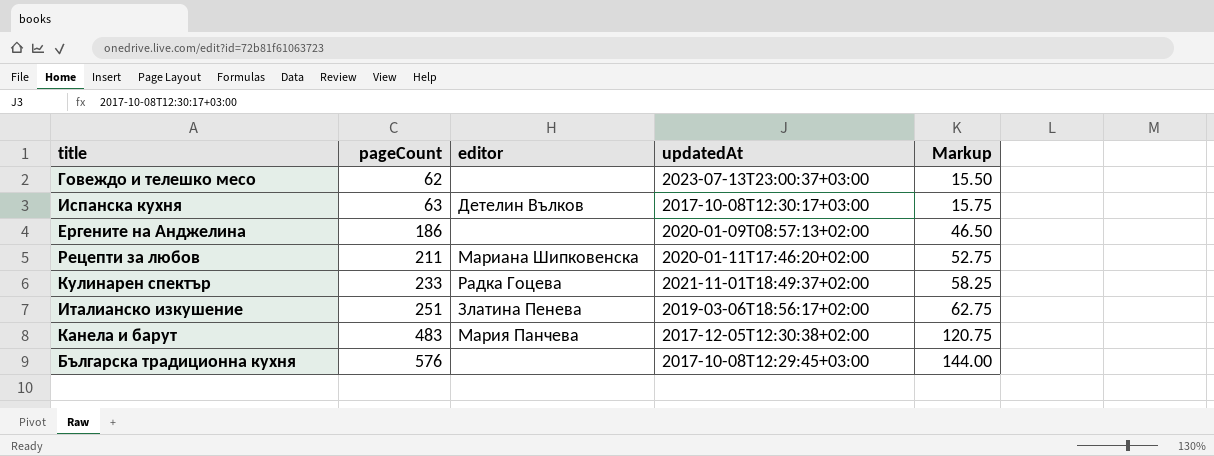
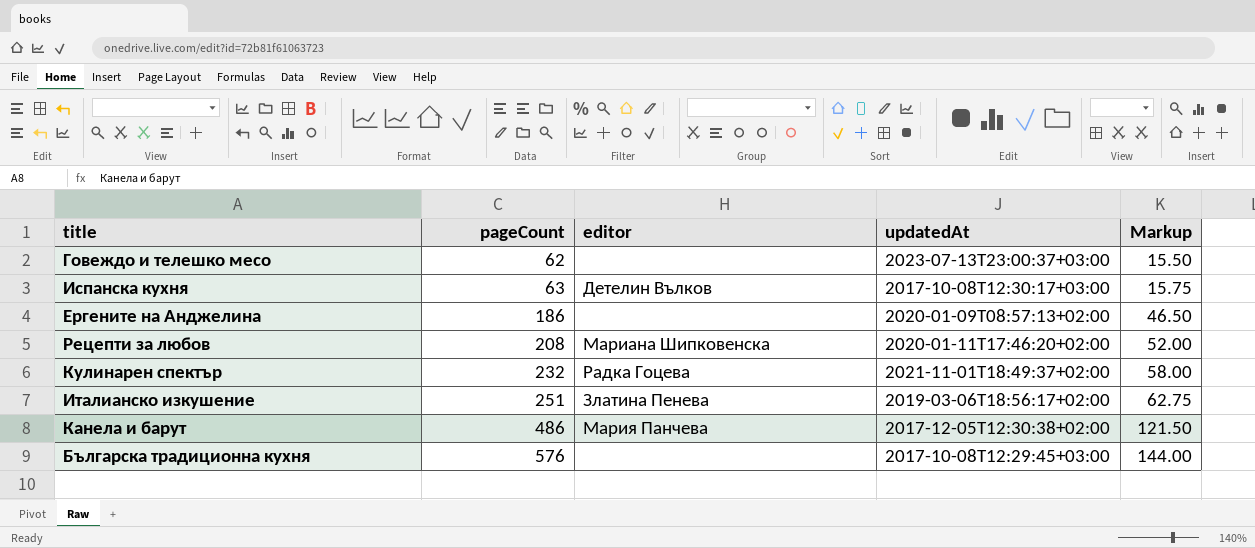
Рецепти за любов | pageCount: 211 -> 208
Рецепти за любов | Markup: 52.75 -> 52.00
Кулинарен спектър | pageCount: 233 -> 232
Кулинарен спектър | Markup: 58.25 -> 58.00
Канела и барут | pageCount: 483 -> 486
Канела и барут | Markup: 120.75 -> 121.50

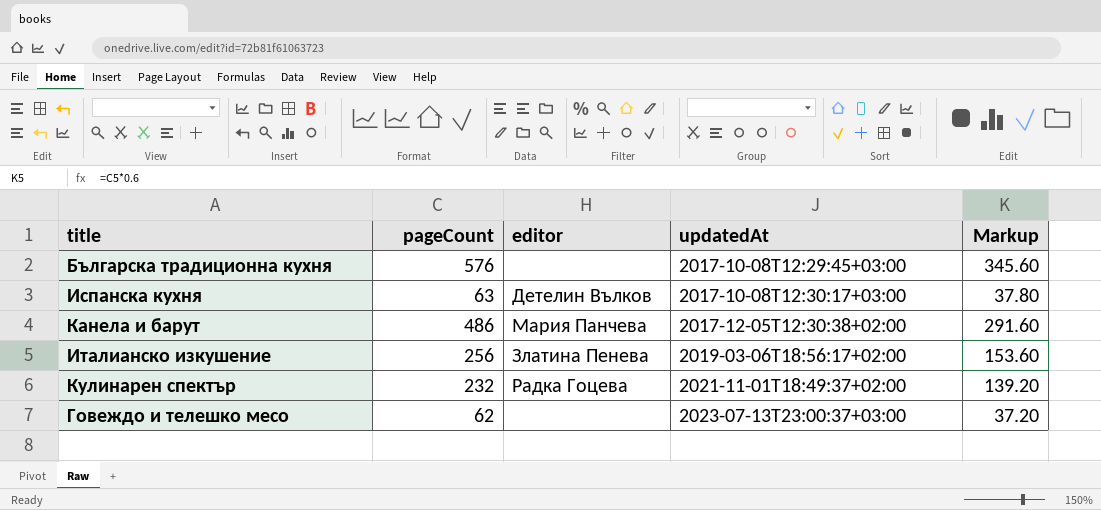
row order: pageCount ascending -> updatedAt ascending
column Markup | formula: [pageCount] * 0.25 -> [pageCount] * 0.6
row Ергените на Анджелина: 186 | none | 2020-01-09T08:57:13+02:00 | 46.50 -> none
row Рецепти за любов: 208 | Мариана Шипковенска | 2020-01-11T17:46:20+02:00 | 52.00 -> none
Италианско изкушение | pageCount: 251 -> 256

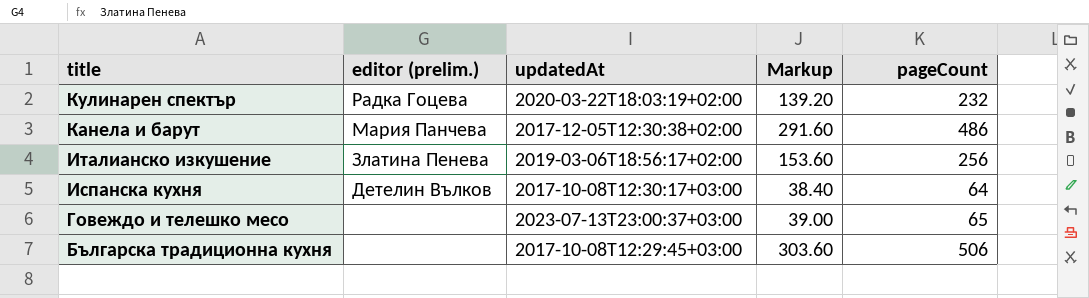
row order: updatedAt ascending -> title descending
column name: editor -> editor (prelim.)
column pageCount | position: 2 -> 5
Кулинарен спектър | updatedAt: 2021-11-01T18:49:37+02:00 -> 2020-03-22T18:03:19+02:00
Испанска кухня | Markup: 37.80 -> 38.40
Испанска кухня | pageCount: 63 -> 64
Говеждо и телешко месо | Markup: 37.20 -> 39.00
Говеждо и телешко месо | pageCount: 62 -> 65
Българска традиционна кухня | Markup: 345.60 -> 303.60
Българска традиционна кухня | pageCount: 576 -> 506

